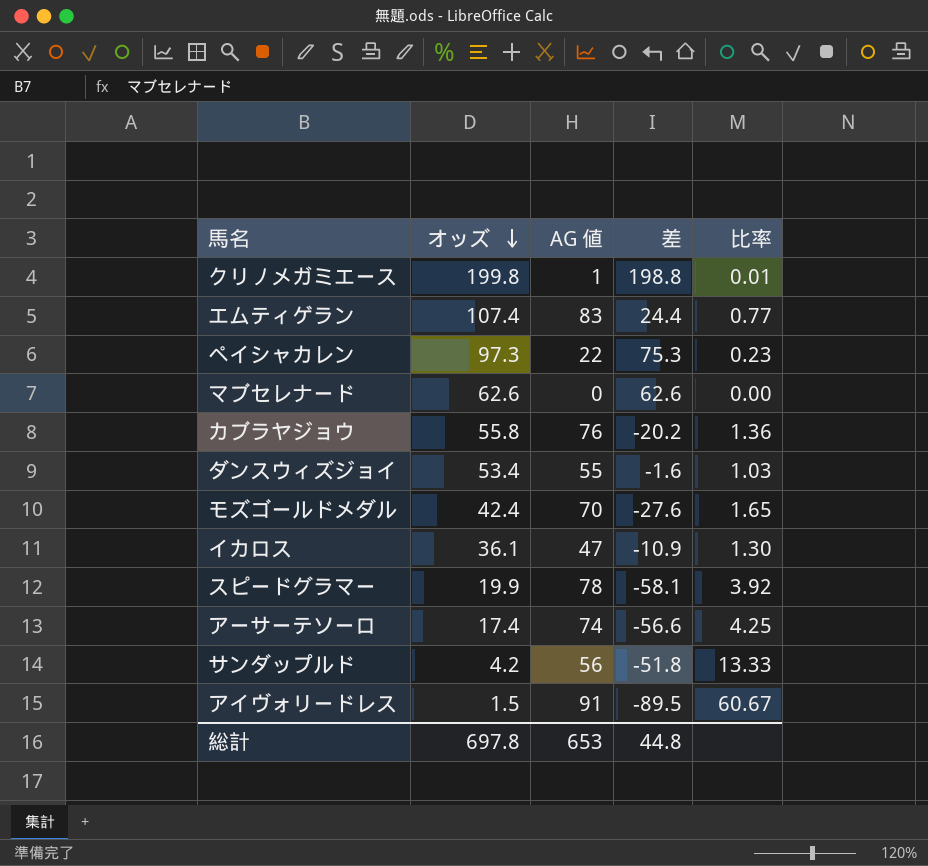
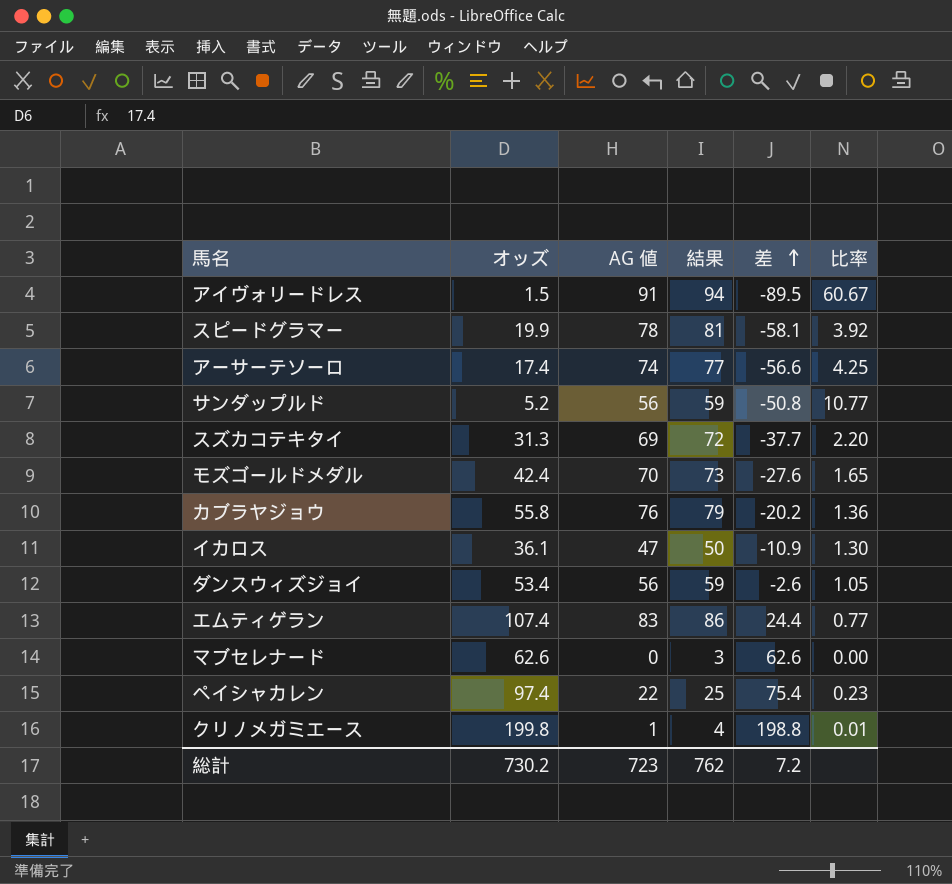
row order: オッズ descending -> 差 ascending
column 結果 | formula: none -> [AG 値] + 3
サンダップルド | オッズ: 4.2 -> 5.2
サンダップルド | 差: -51.8 -> -50.8
サンダップルド | 比率: 13.33 -> 10.77
row スズカコテキタイ: none -> 31.3 | 69 | 72 | -37.7 | 2.20
ダンスウィズジョイ | AG 値: 55 -> 56
ダンスウィズジョイ | 差: -1.6 -> -2.6
ダンスウィズジョイ | 比率: 1.03 -> 1.05
ペイシャカレン | オッズ: 97.3 -> 97.4
ペイシャカレン | 差: 75.3 -> 75.4
総計 | オッズ: 697.8 -> 730.2
総計 | AG 値: 653 -> 723
総計 | 差: 44.8 -> 7.2

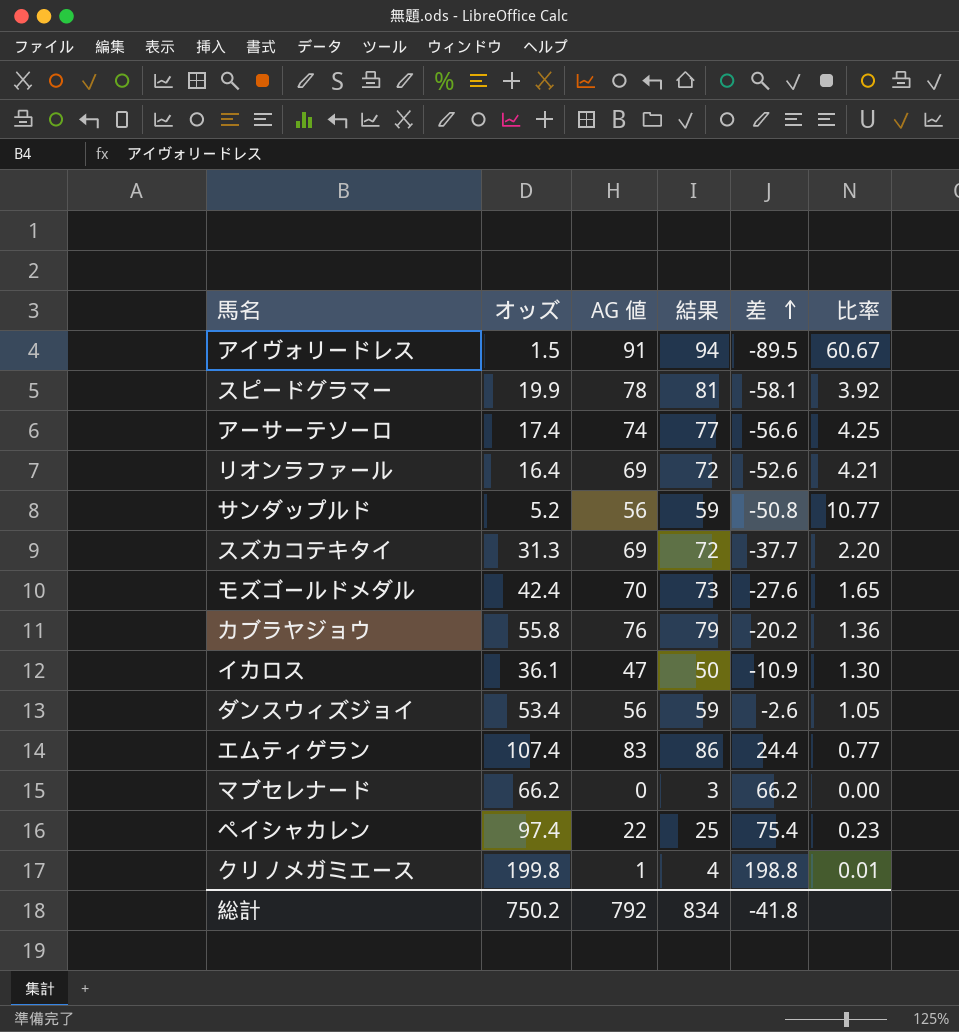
row リオンラファール: none -> 16.4 | 69 | 72 | -52.6 | 4.21
マブセレナード | オッズ: 62.6 -> 66.2
マブセレナード | 差: 62.6 -> 66.2
総計 | オッズ: 730.2 -> 750.2
総計 | AG 値: 723 -> 792
総計 | 結果: 762 -> 834
総計 | 差: 7.2 -> -41.8

